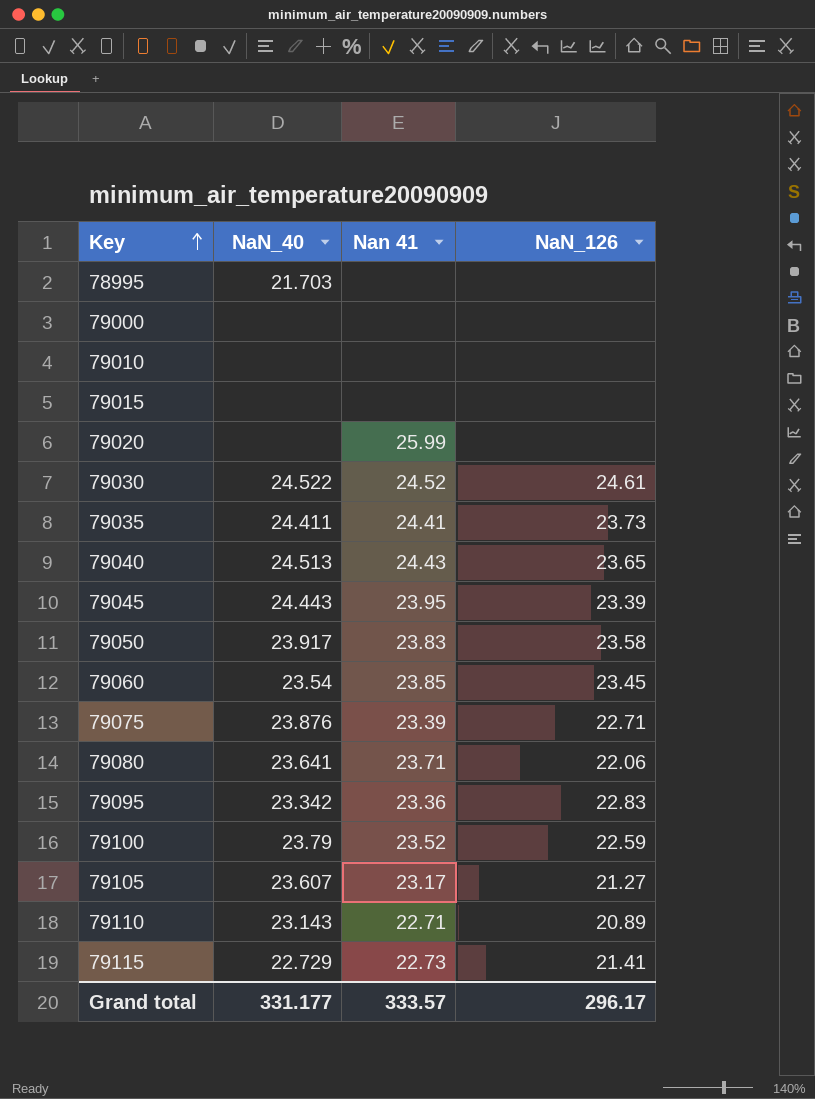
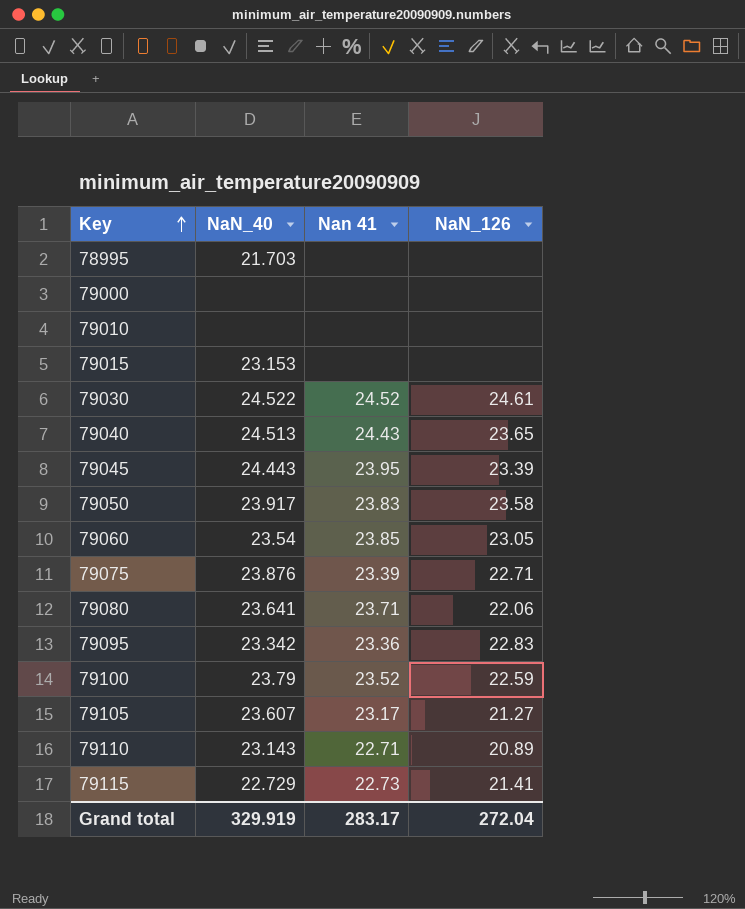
row 79020: none | 25.99 | none -> none
row 79035: 24.411 | 24.41 | 23.73 -> none
79015 | NaN_40: none -> 23.153
79060 | NaN_126: 23.45 -> 23.05
Grand total | NaN_40: 331.177 -> 329.919
Grand total | Nan 41: 333.57 -> 283.17
Grand total | NaN_126: 296.17 -> 272.04

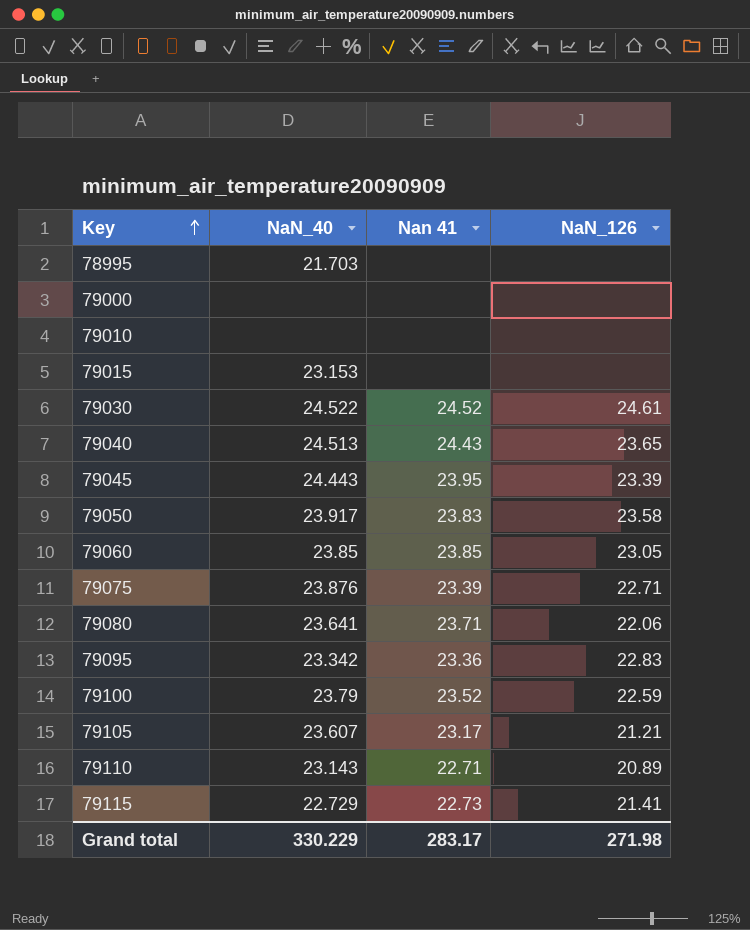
79060 | NaN_40: 23.54 -> 23.85
79105 | NaN_126: 21.27 -> 21.21
Grand total | NaN_40: 329.919 -> 330.229
Grand total | NaN_126: 272.04 -> 271.98

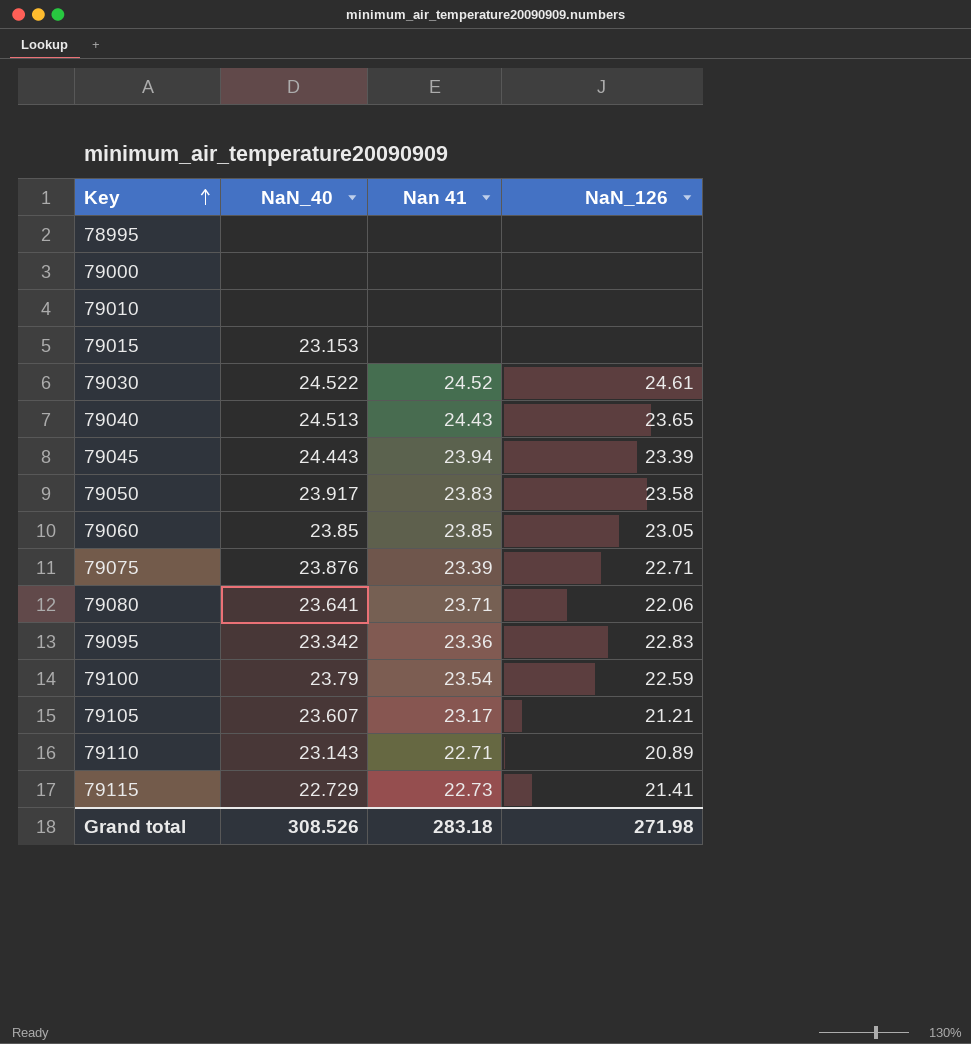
78995 | NaN_40: 21.703 -> none
79045 | Nan 41: 23.95 -> 23.94
79100 | Nan 41: 23.52 -> 23.54
Grand total | NaN_40: 330.229 -> 308.526
Grand total | Nan 41: 283.17 -> 283.18

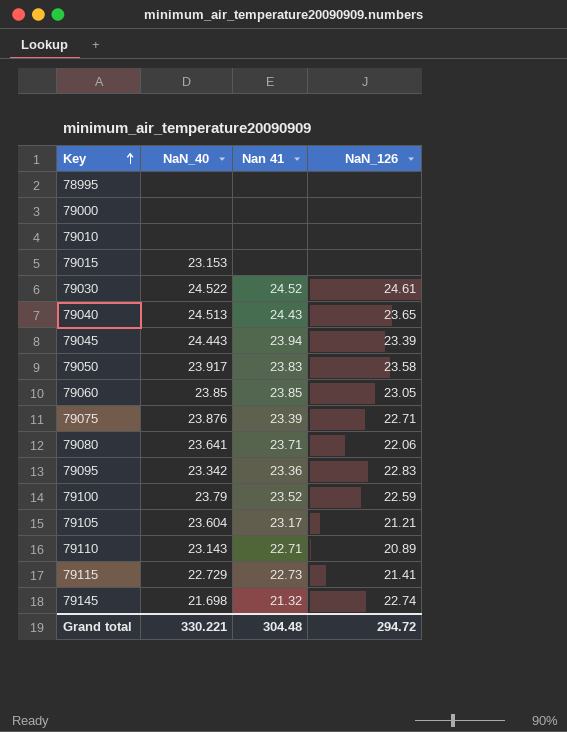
79100 | Nan 41: 23.54 -> 23.52
79105 | NaN_40: 23.607 -> 23.604
row 79145: none -> 21.698 | 21.32 | 22.74
Grand total | NaN_40: 308.526 -> 330.221
Grand total | Nan 41: 283.18 -> 304.48
Grand total | NaN_126: 271.98 -> 294.72

